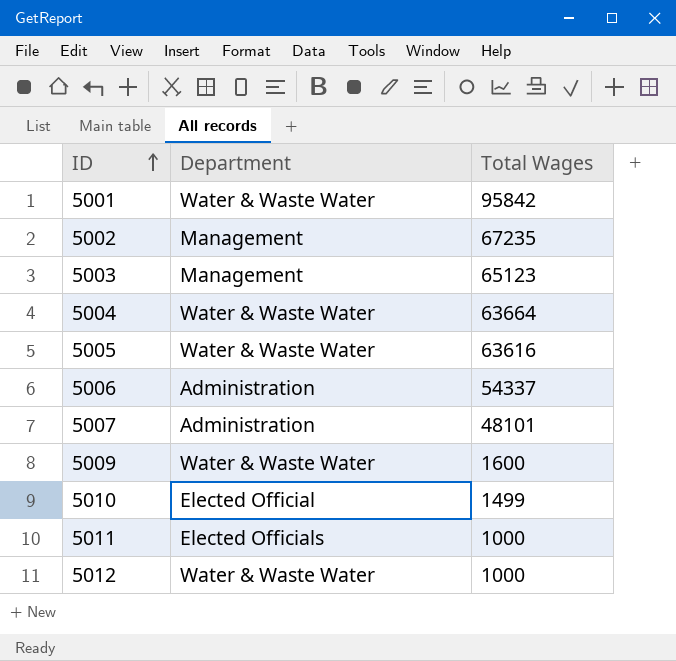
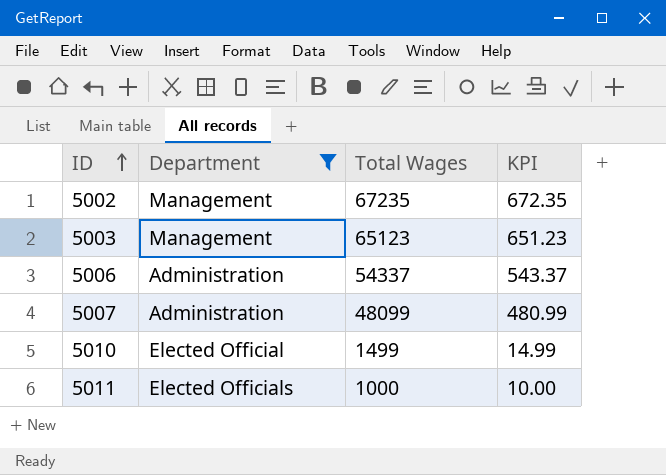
filter: none -> Department != Water & Waste Water
column KPI | formula: none -> [Total Wages] * 0.01
5007 | Total Wages: 48101 -> 48099

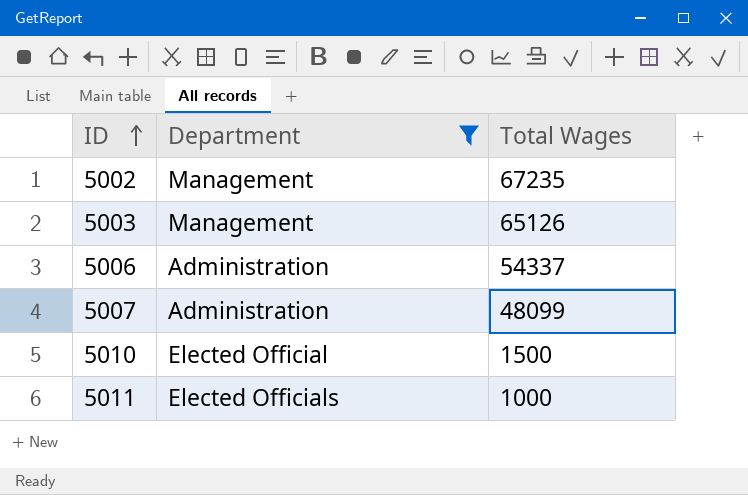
column KPI | formula: [Total Wages] * 0.01 -> none
5003 | Total Wages: 65123 -> 65126
5010 | Total Wages: 1499 -> 1500

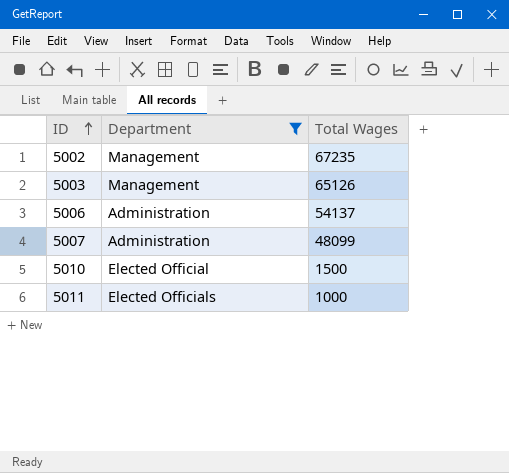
5006 | Total Wages: 54337 -> 54137

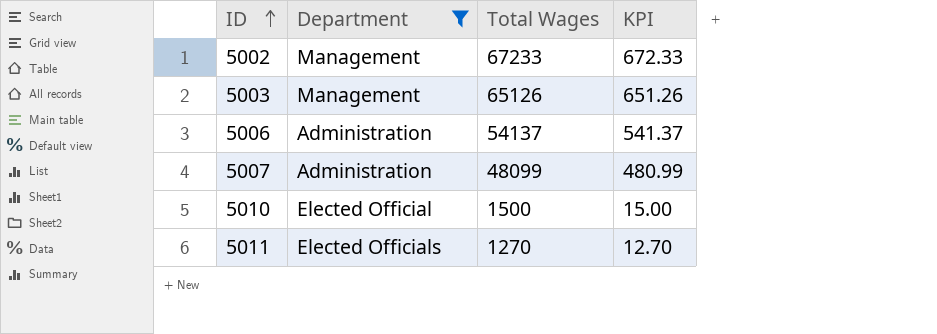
column KPI | formula: none -> [Total Wages] * 0.01
5002 | Total Wages: 67235 -> 67233
5011 | Total Wages: 1000 -> 1270

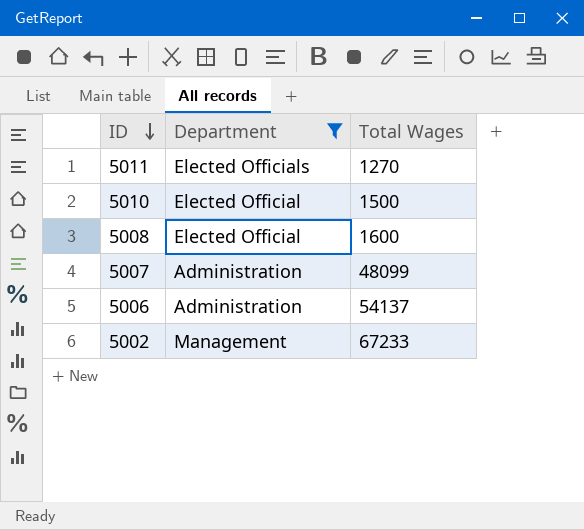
row order: ID ascending -> ID descending
column KPI | formula: [Total Wages] * 0.01 -> none
row 5003: Management | 65126 | 651.26 -> none
row 5008: none -> Elected Official | 1600

